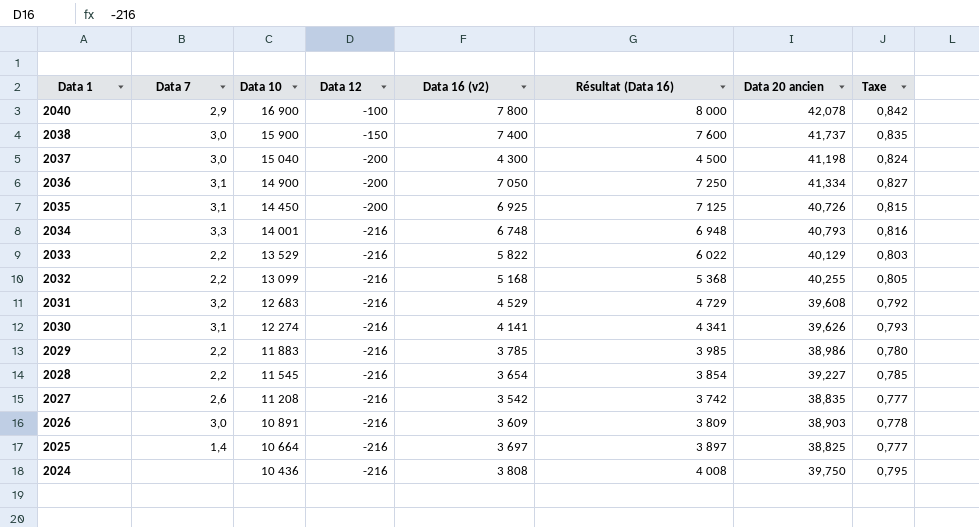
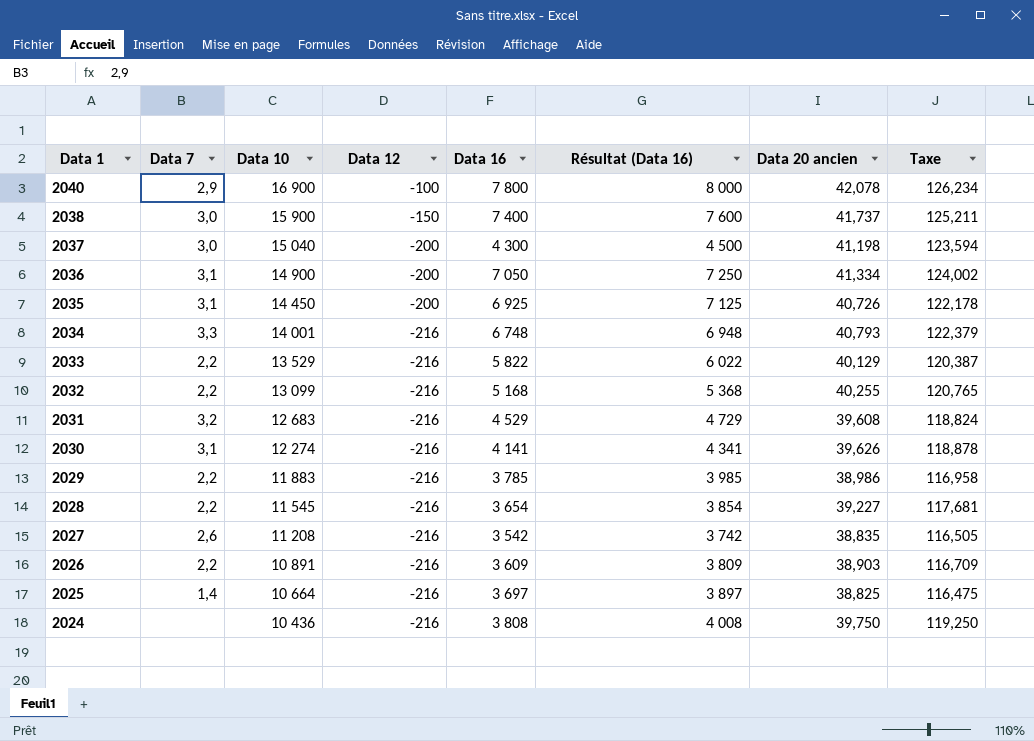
column name: Data 16 (v2) -> Data 16
column Taxe | formula: [Data 20 ancien] * 0,02 -> [Data 20 ancien] * 3
2026 | Data 7: 3,0 -> 2,2

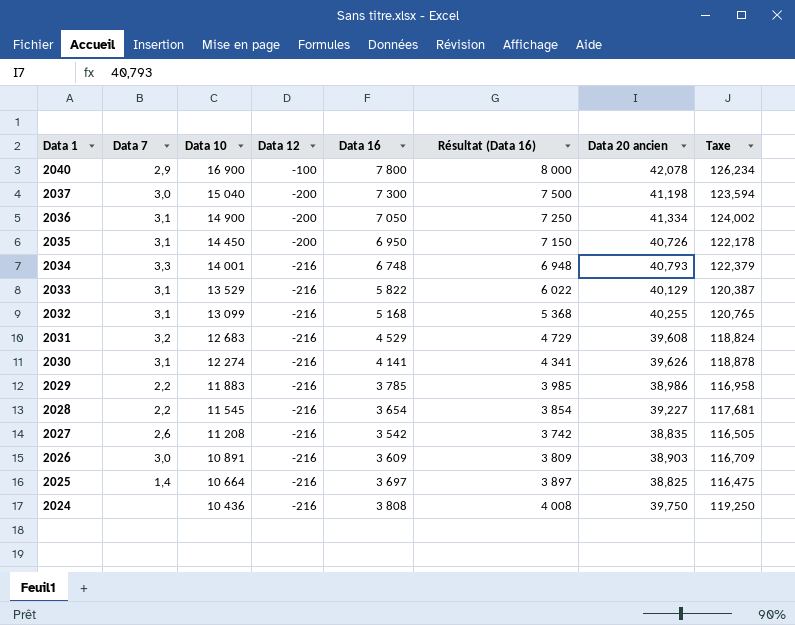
row 2038: 3,0 | 15 900 | -150 | 7 400 | 7 600 | 41,737 | 125,211 -> none
2037 | Data 16: 4 300 -> 7 300
2037 | Résultat (Data 16): 4 500 -> 7 500
2035 | Data 16: 6 925 -> 6 950
2035 | Résultat (Data 16): 7 125 -> 7 150
2033 | Data 7: 2,2 -> 3,1
2032 | Data 7: 2,2 -> 3,1
2026 | Data 7: 2,2 -> 3,0

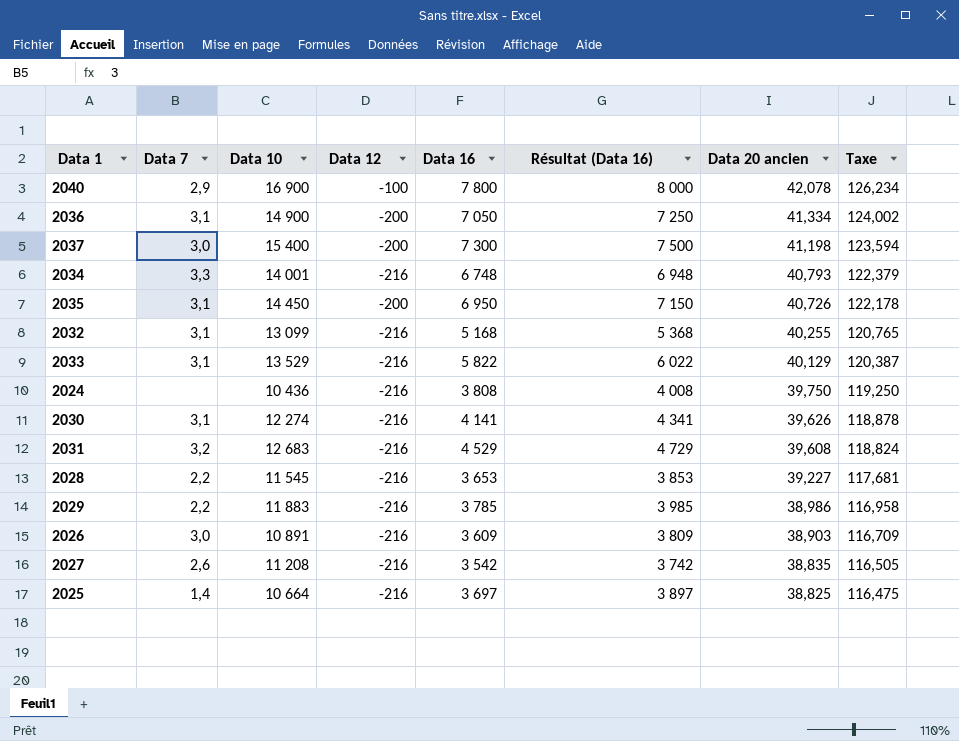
row order: Data 1 descending -> Data 20 ancien descending
2037 | Data 10: 15 040 -> 15 400
2028 | Data 16: 3 654 -> 3 653
2028 | Résultat (Data 16): 3 854 -> 3 853

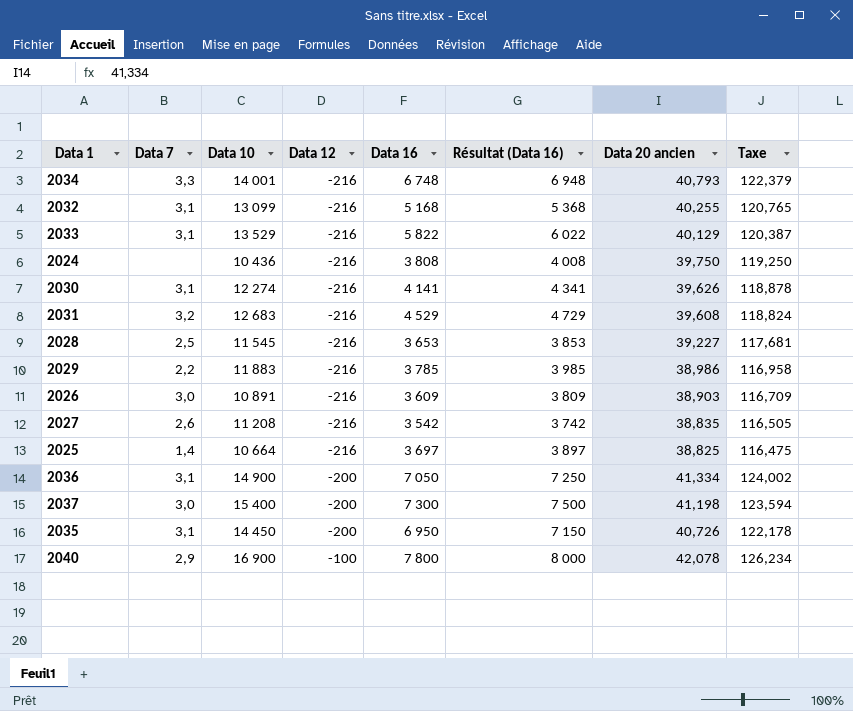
row order: Data 20 ancien descending -> Data 12 ascending
2028 | Data 7: 2,2 -> 2,5

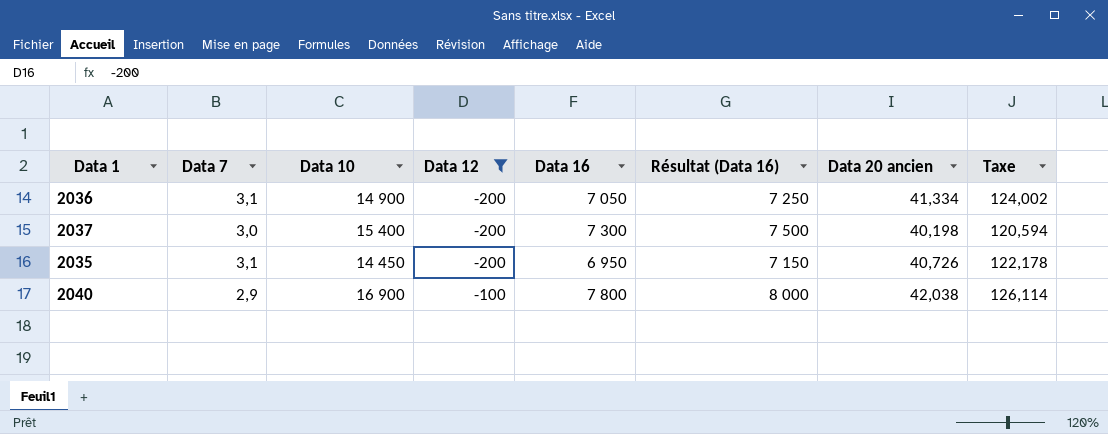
filter: none -> Data 12 != -216
2037 | Data 20 ancien: 41,198 -> 40,198
2037 | Taxe: 123,594 -> 120,594
2040 | Data 20 ancien: 42,078 -> 42,038
2040 | Taxe: 126,234 -> 126,114

